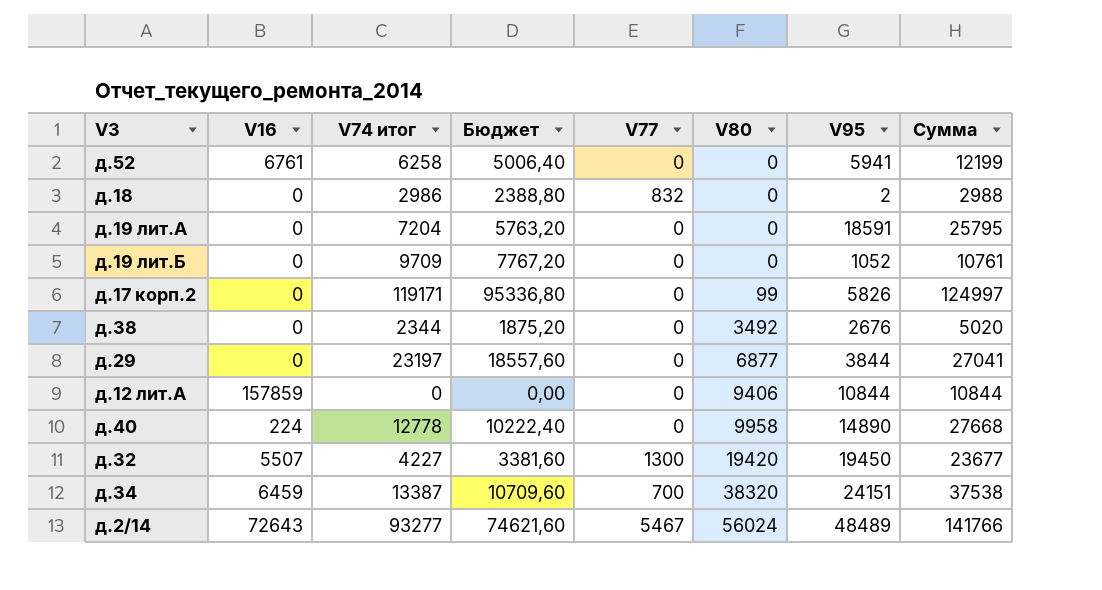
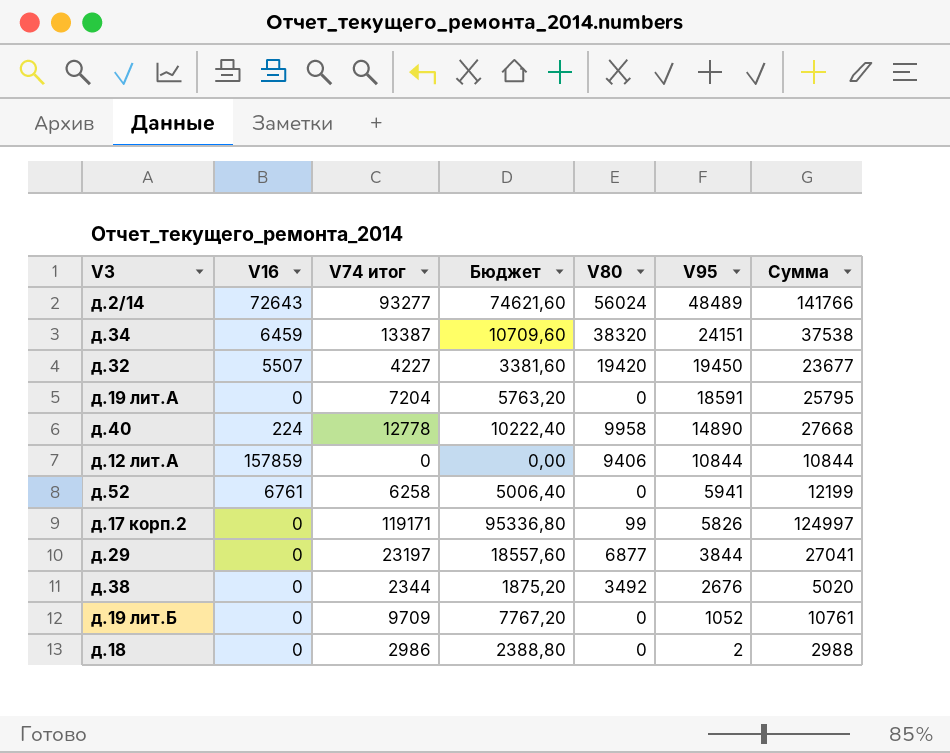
row order: V80 ascending -> V95 descending
column V77 | position: 5 -> none

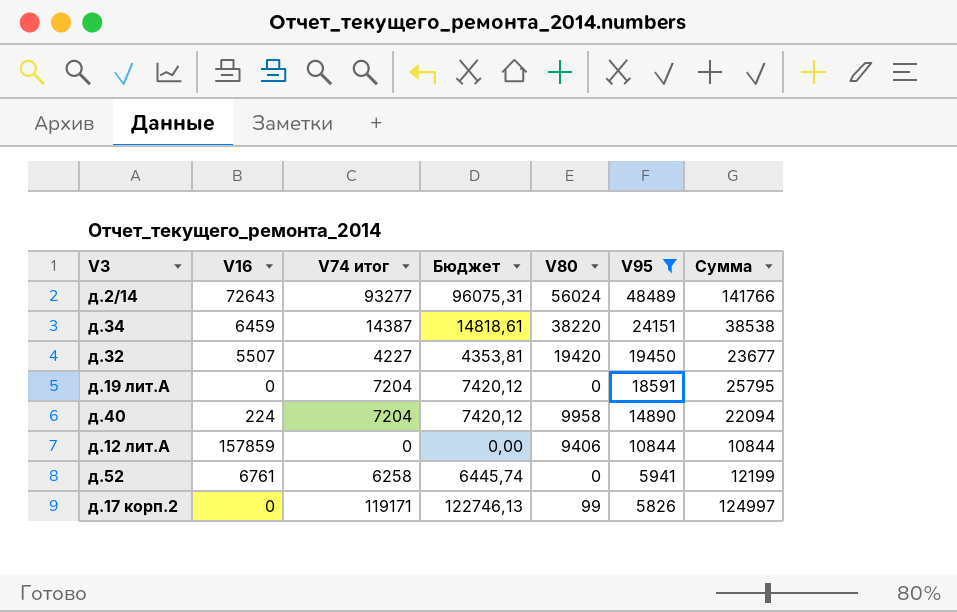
filter: none -> V95 >= 5826
column Бюджет | formula: [V74 итог] * 0,8 -> [V74 итог] * 1,03
д.34 | V74 итог: 13387 -> 14387
д.34 | V80: 38320 -> 38220
д.34 | Сумма: 37538 -> 38538
д.40 | V74 итог: 12778 -> 7204
д.40 | Сумма: 27668 -> 22094

